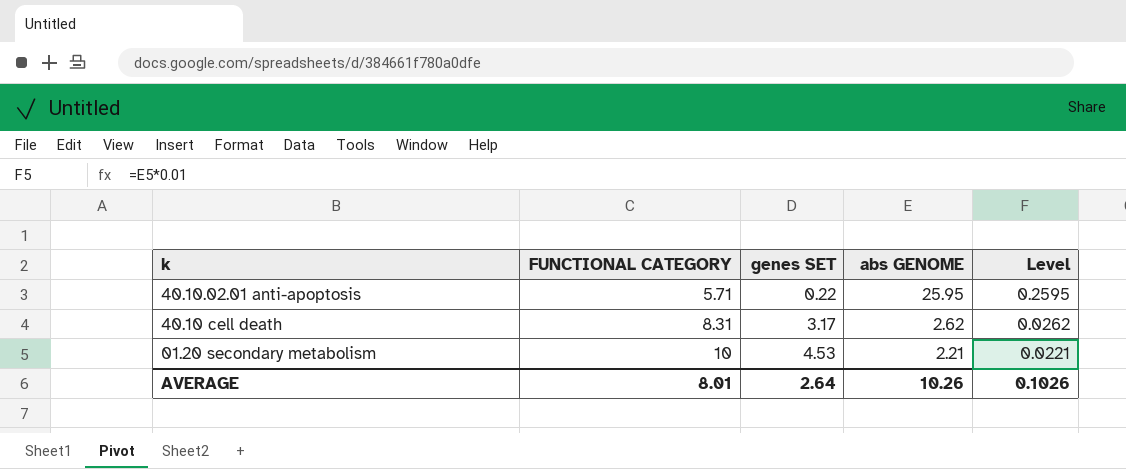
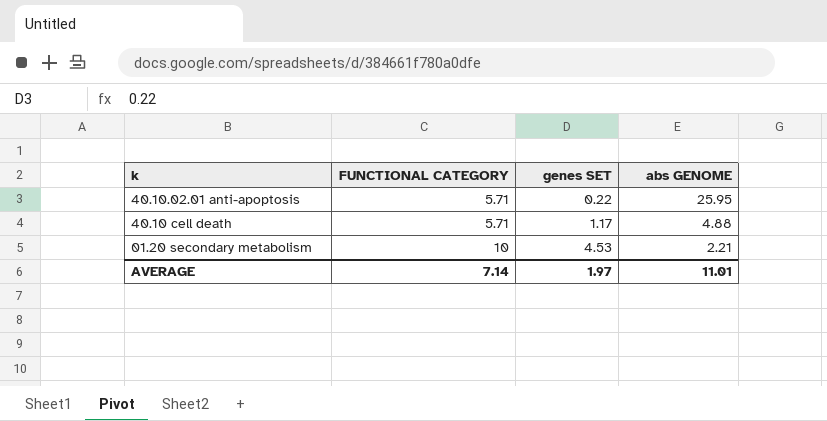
column Level | formula: [abs GENOME] * 0.01 -> none
40.10 cell death | FUNCTIONAL CATEGORY: 8.31 -> 5.71
40.10 cell death | genes SET: 3.17 -> 1.17
40.10 cell death | abs GENOME: 2.62 -> 4.88
AVERAGE | FUNCTIONAL CATEGORY: 8.01 -> 7.14
AVERAGE | genes SET: 2.64 -> 1.97
AVERAGE | abs GENOME: 10.26 -> 11.01

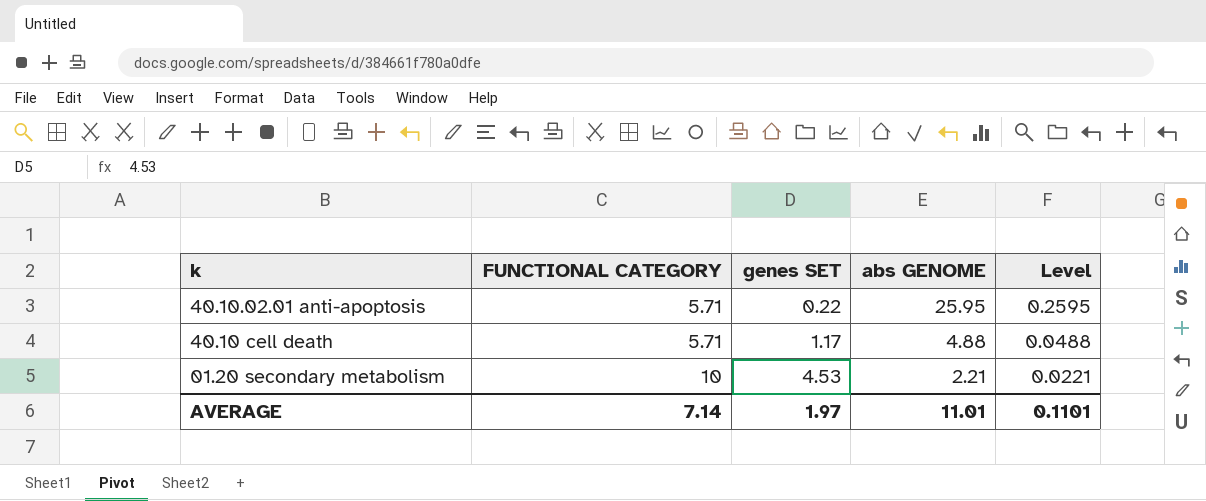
column Level | formula: none -> [abs GENOME] * 0.01

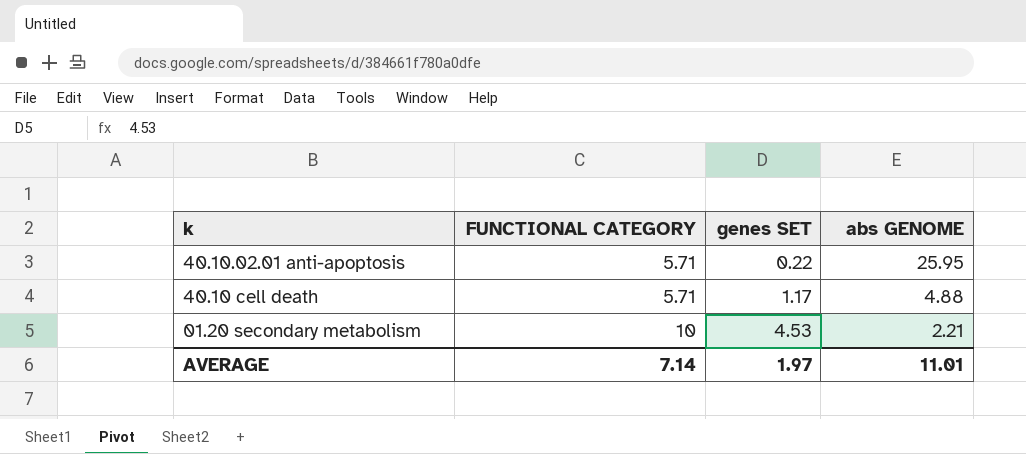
column Level | formula: [abs GENOME] * 0.01 -> none

